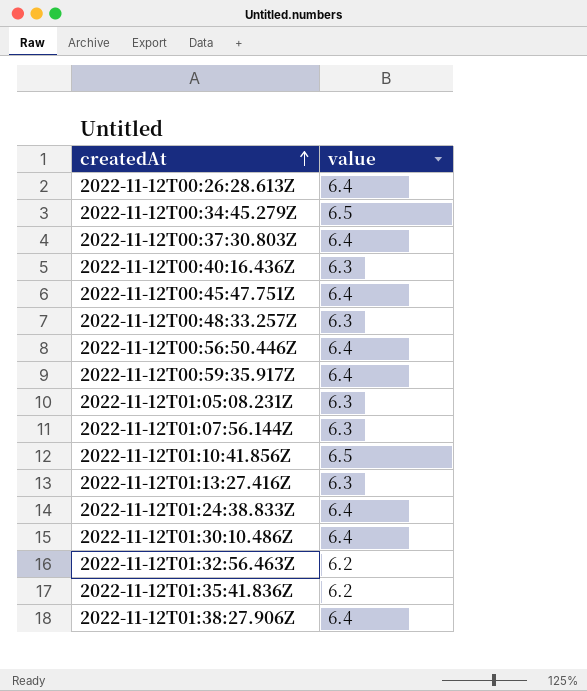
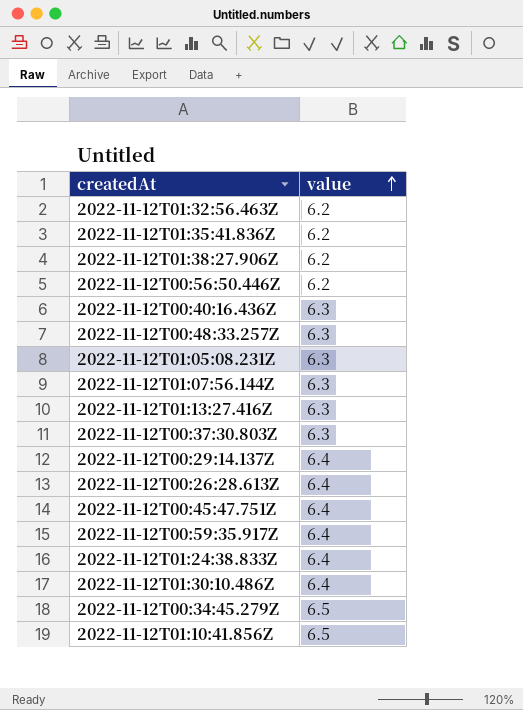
row order: createdAt ascending -> value ascending
2022-11-12T01:38:27.906Z | value: 6.4 -> 6.2
2022-11-12T00:56:50.446Z | value: 6.4 -> 6.2
2022-11-12T00:37:30.803Z | value: 6.4 -> 6.3
row 2022-11-12T00:29:14.137Z: none -> 6.4

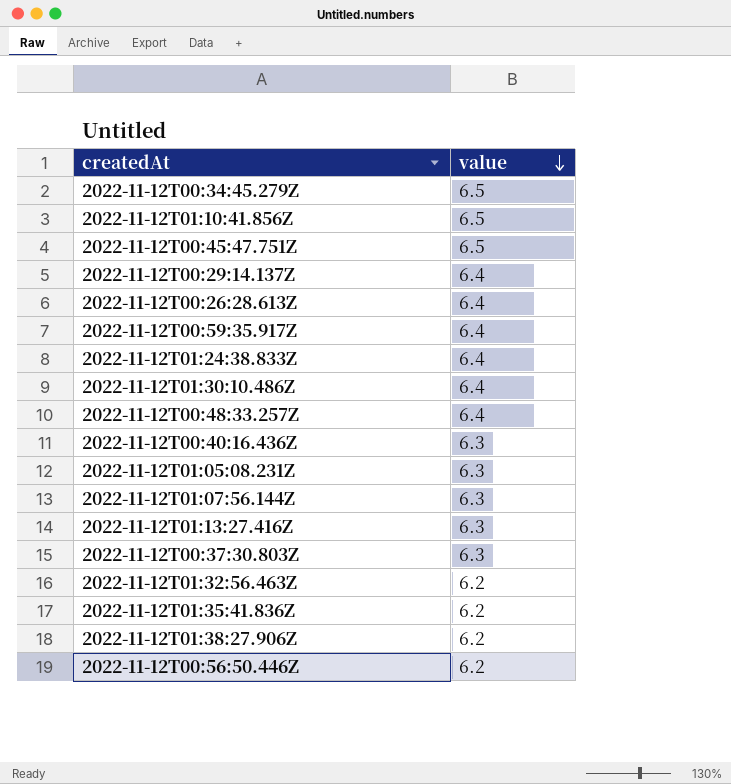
row order: value ascending -> value descending
2022-11-12T00:45:47.751Z | value: 6.4 -> 6.5
2022-11-12T00:48:33.257Z | value: 6.3 -> 6.4

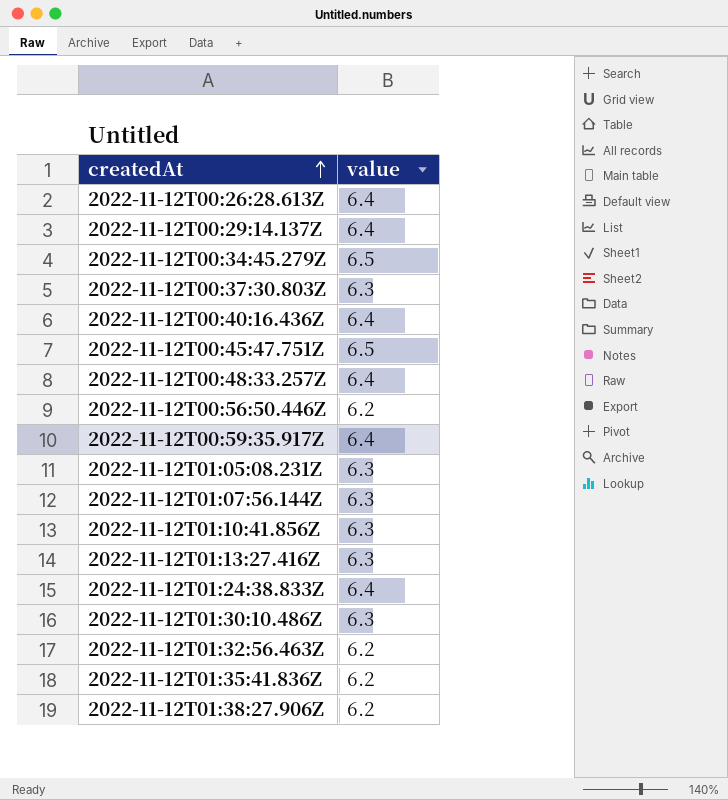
row order: value descending -> createdAt ascending
2022-11-12T00:40:16.436Z | value: 6.3 -> 6.4
2022-11-12T01:10:41.856Z | value: 6.5 -> 6.3
2022-11-12T01:30:10.486Z | value: 6.4 -> 6.3

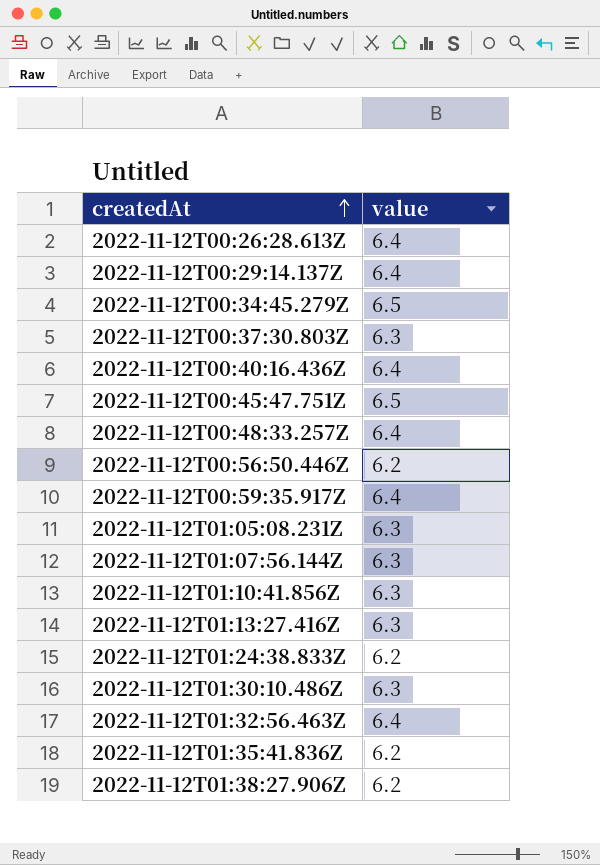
2022-11-12T01:24:38.833Z | value: 6.4 -> 6.2
2022-11-12T01:32:56.463Z | value: 6.2 -> 6.4

